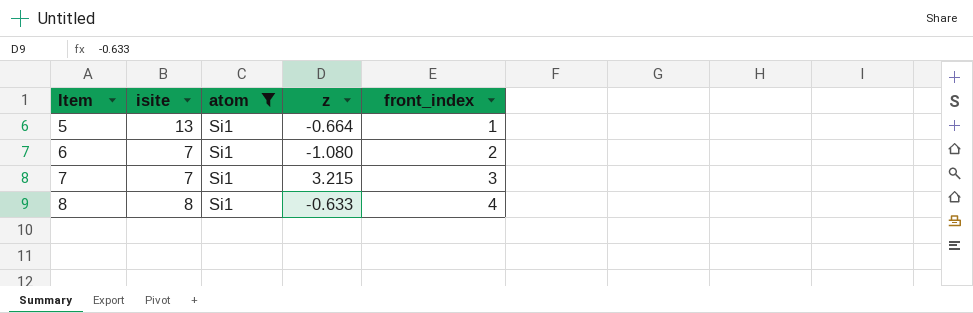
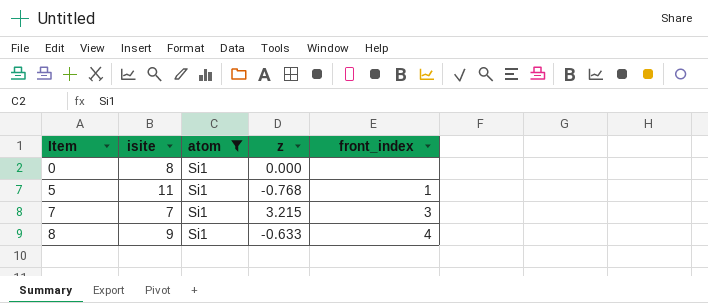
row 6: 7 | Si1 | -1.080 | 2 -> none
row 0: none -> 8 | Si1 | 0.000 | none
5 | isite: 13 -> 11
5 | z: -0.664 -> -0.768
8 | isite: 8 -> 9

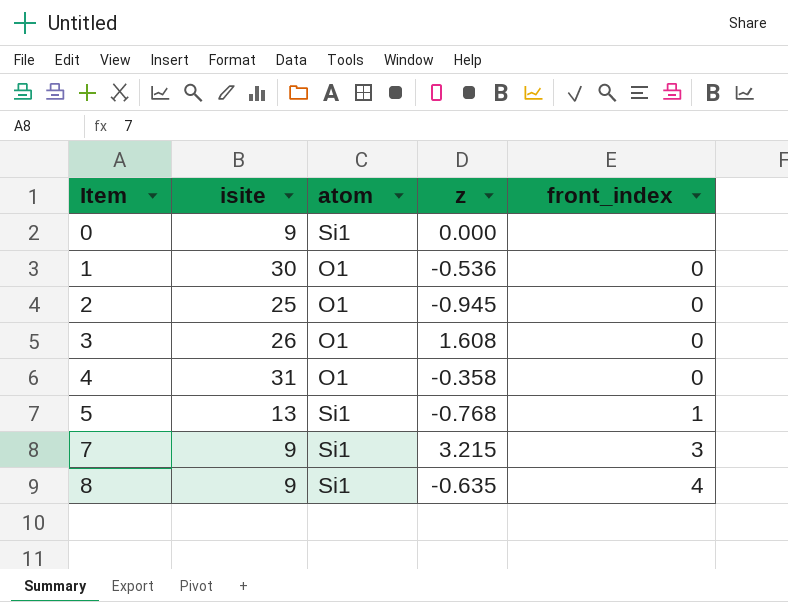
filter: atom = Si1 -> none
0 | isite: 8 -> 9
5 | isite: 11 -> 13
7 | isite: 7 -> 9
8 | z: -0.633 -> -0.635

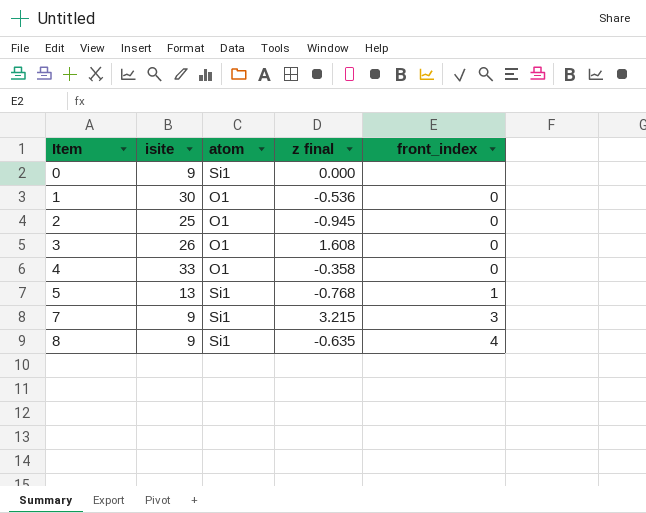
column name: z -> z final
4 | isite: 31 -> 33

